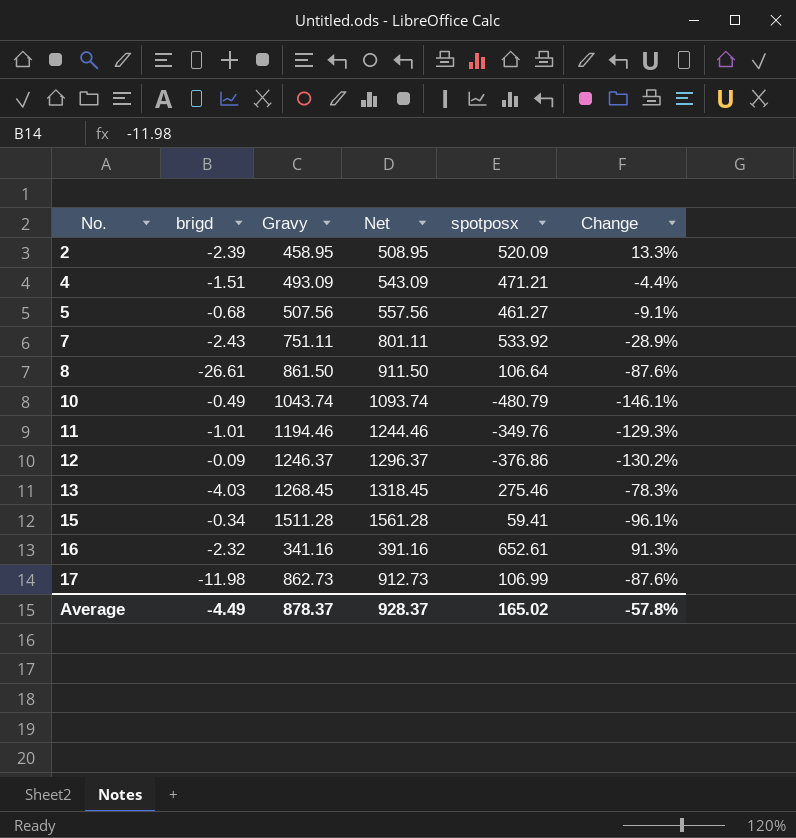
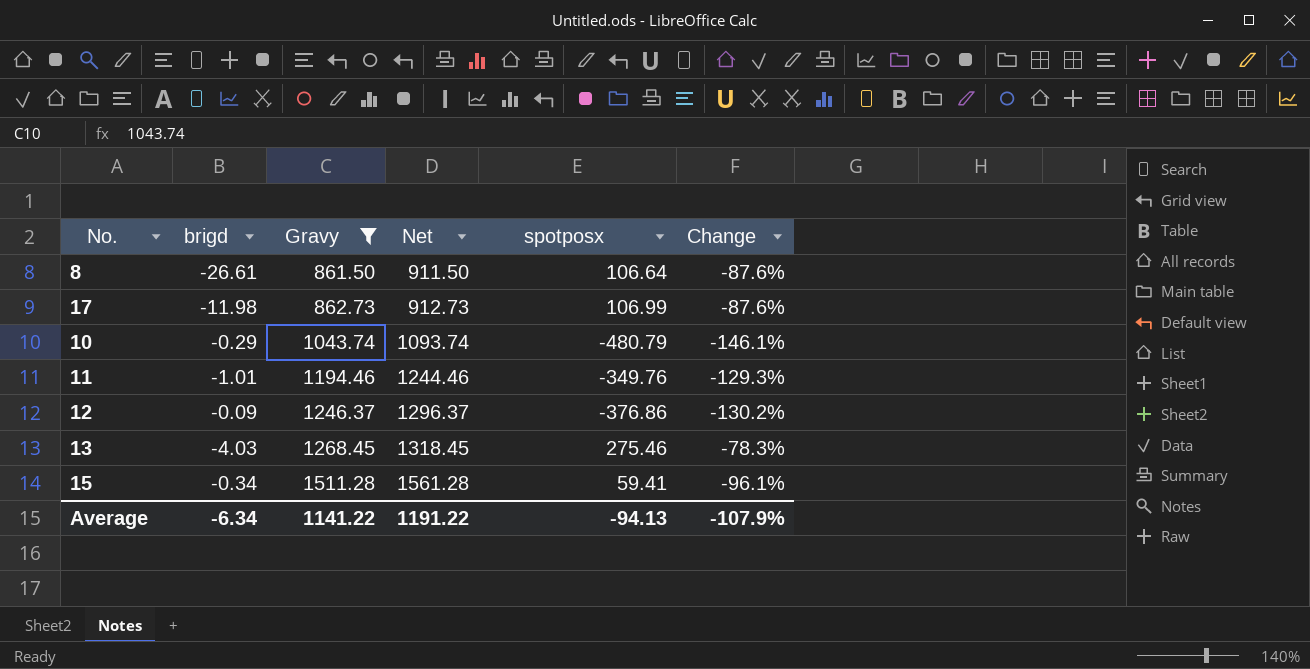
filter: none -> Gravy >= 861.50
row order: No. ascending -> Gravy ascending
10 | brigd: -0.49 -> -0.29
Average | brigd: -4.49 -> -6.34
Average | Gravy: 878.37 -> 1141.22
Average | Net: 928.37 -> 1191.22
Average | spotposx: 165.02 -> -94.13
Average | Change: -57.8% -> -107.9%

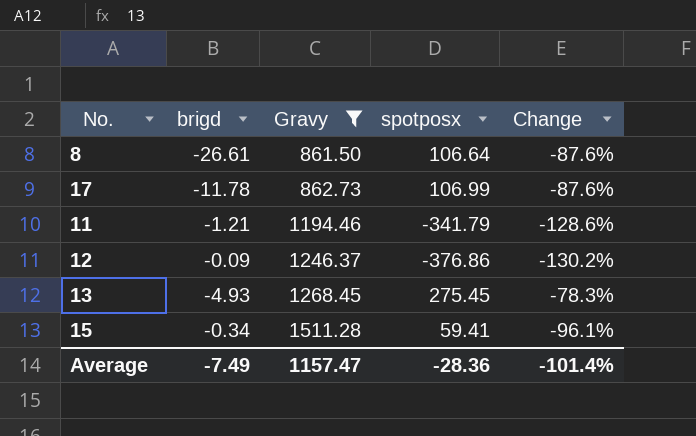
column Net | formula: [Gravy] + 50 -> none
row 10: -0.29 | 1043.74 | 1093.74 | -480.79 | -146.1% -> none
17 | brigd: -11.98 -> -11.78
11 | brigd: -1.01 -> -1.21
11 | spotposx: -349.76 -> -341.79
11 | Change: -129.3% -> -128.6%
13 | brigd: -4.03 -> -4.93
13 | spotposx: 275.46 -> 275.45
Average | brigd: -6.34 -> -7.49
Average | Gravy: 1141.22 -> 1157.47
Average | spotposx: -94.13 -> -28.36
Average | Change: -107.9% -> -101.4%

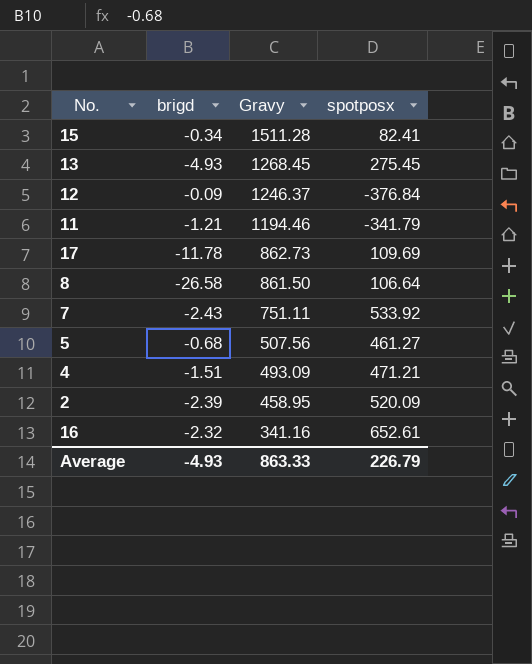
filter: Gravy >= 861.50 -> none
row order: Gravy ascending -> Gravy descending
column Change | formula: ([spotposx] - [Gravy]) / [Gravy] -> none
15 | spotposx: 59.41 -> 82.41
12 | spotposx: -376.86 -> -376.84
17 | spotposx: 106.99 -> 109.69
8 | brigd: -26.61 -> -26.58
Average | brigd: -7.49 -> -4.93
Average | Gravy: 1157.47 -> 863.33
Average | spotposx: -28.36 -> 226.79

